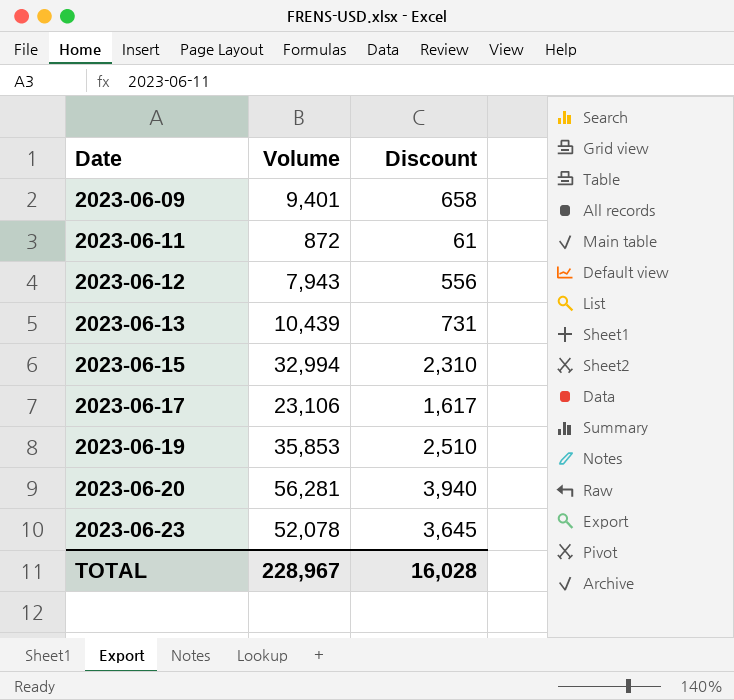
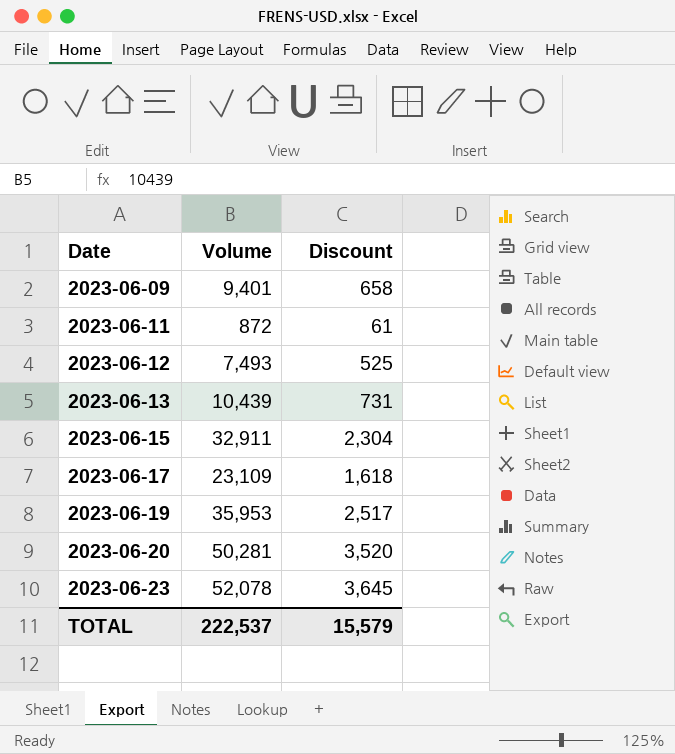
2023-06-12 | Volume: 7,943 -> 7,493
2023-06-12 | Discount: 556 -> 525
2023-06-15 | Volume: 32,994 -> 32,911
2023-06-15 | Discount: 2,310 -> 2,304
2023-06-17 | Volume: 23,106 -> 23,109
2023-06-17 | Discount: 1,617 -> 1,618
2023-06-19 | Volume: 35,853 -> 35,953
2023-06-19 | Discount: 2,510 -> 2,517
2023-06-20 | Volume: 56,281 -> 50,281
2023-06-20 | Discount: 3,940 -> 3,520
TOTAL | Volume: 228,967 -> 222,537
TOTAL | Discount: 16,028 -> 15,579

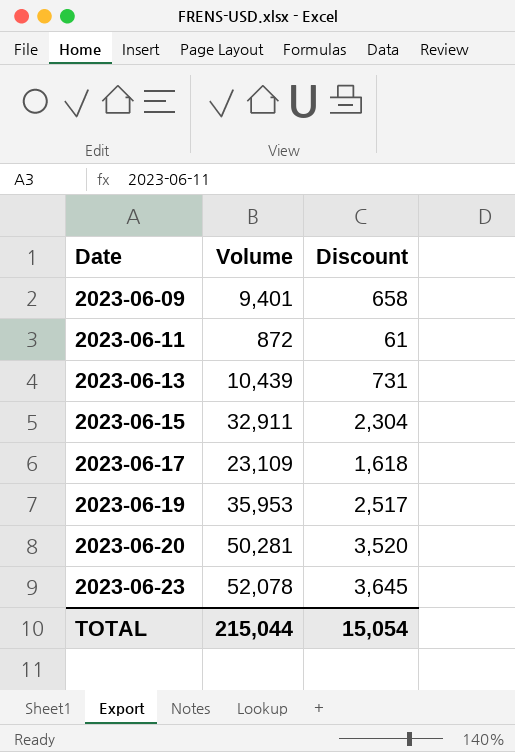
row 2023-06-12: 7,493 | 525 -> none
TOTAL | Volume: 222,537 -> 215,044
TOTAL | Discount: 15,579 -> 15,054

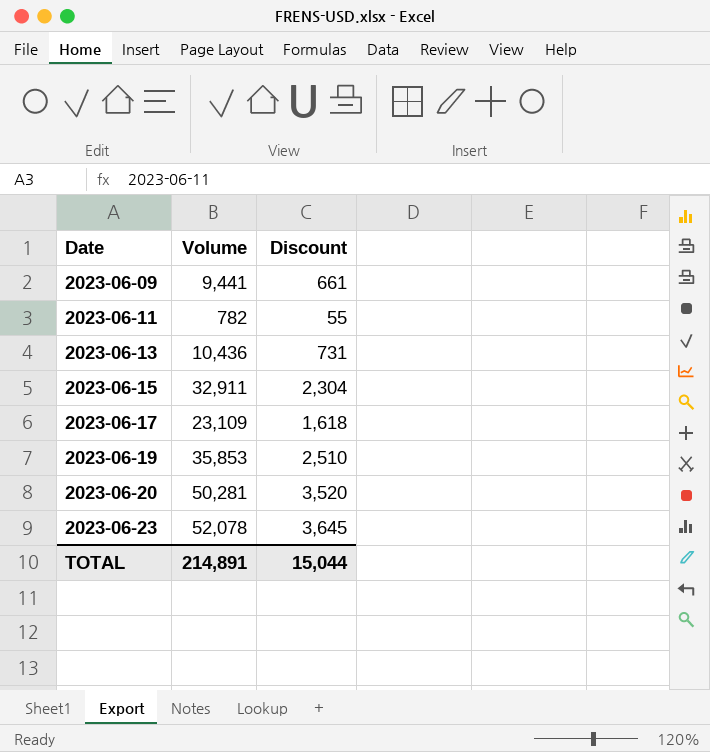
2023-06-09 | Volume: 9,401 -> 9,441
2023-06-09 | Discount: 658 -> 661
2023-06-11 | Volume: 872 -> 782
2023-06-11 | Discount: 61 -> 55
2023-06-13 | Volume: 10,439 -> 10,436
2023-06-19 | Volume: 35,953 -> 35,853
2023-06-19 | Discount: 2,517 -> 2,510
TOTAL | Volume: 215,044 -> 214,891
TOTAL | Discount: 15,054 -> 15,044

